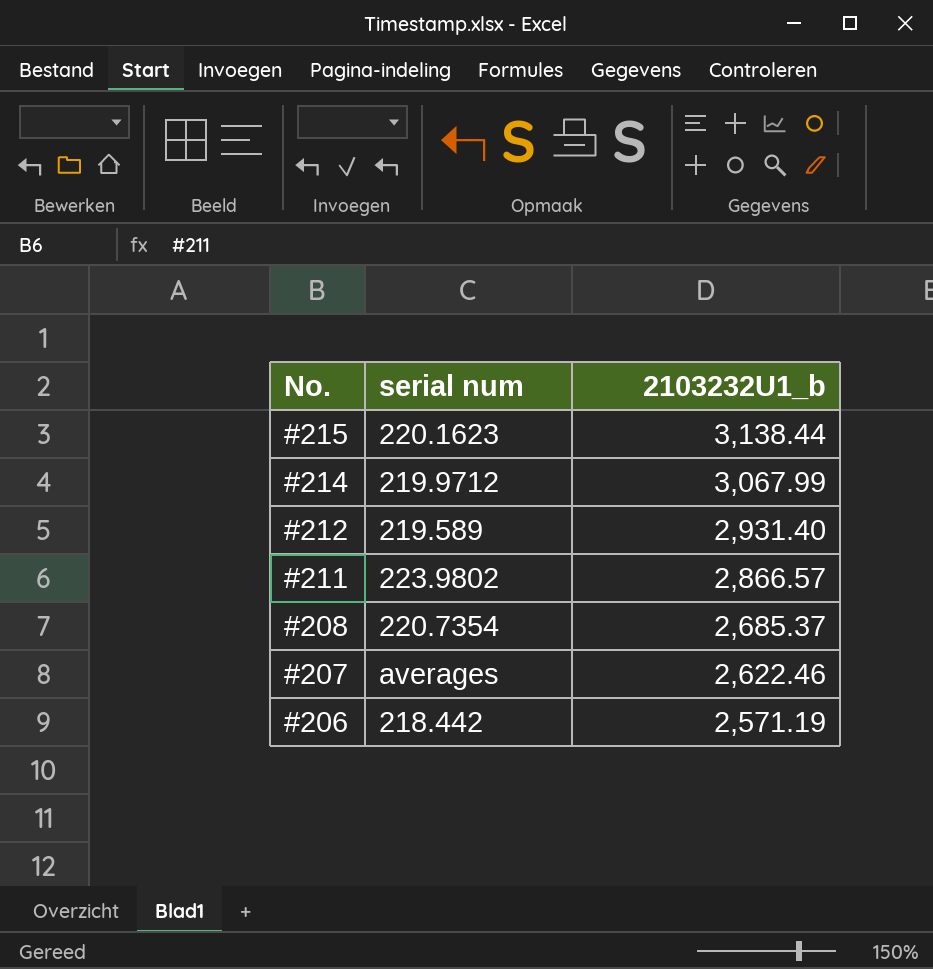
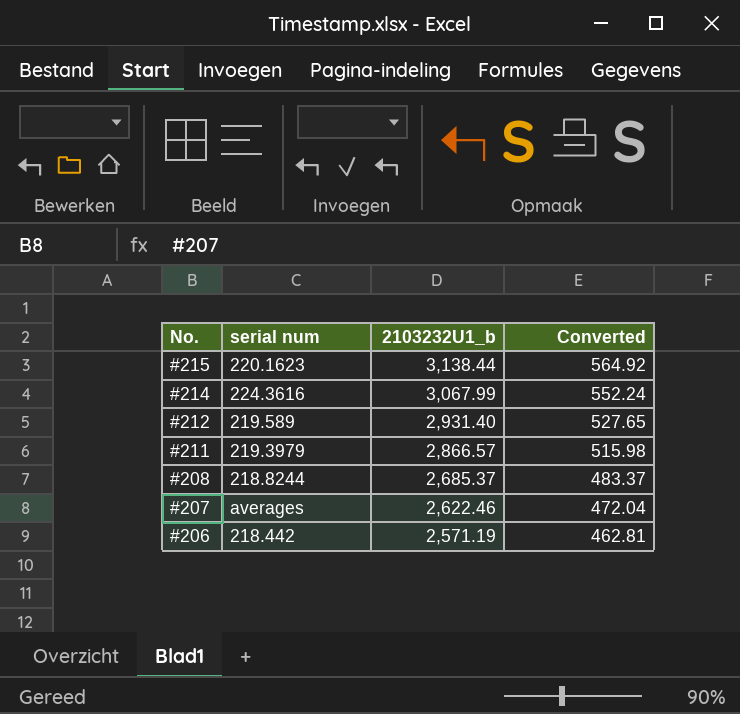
column Converted | formula: none -> [2103232U1_b] * 0.18
#214 | serial num: 219.9712 -> 224.3616
#211 | serial num: 223.9802 -> 219.3979
#208 | serial num: 220.7354 -> 218.8244

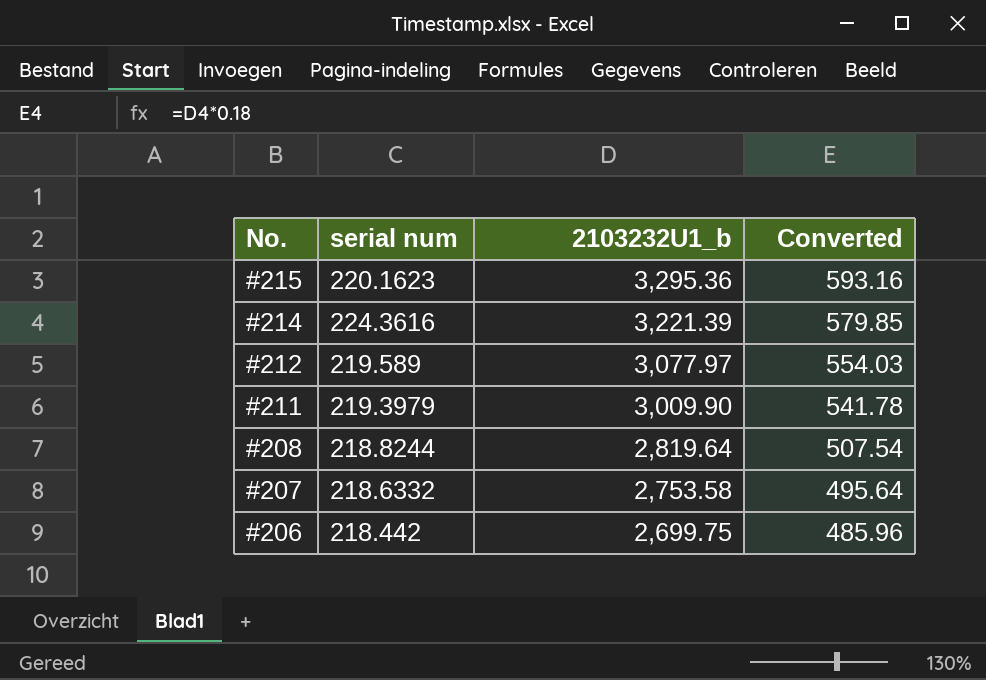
#215 | 2103232U1_b: 3,138.44 -> 3,295.36
#215 | Converted: 564.92 -> 593.16
#214 | 2103232U1_b: 3,067.99 -> 3,221.39
#214 | Converted: 552.24 -> 579.85
#212 | 2103232U1_b: 2,931.40 -> 3,077.97
#212 | Converted: 527.65 -> 554.03
#211 | 2103232U1_b: 2,866.57 -> 3,009.90
#211 | Converted: 515.98 -> 541.78
#208 | 2103232U1_b: 2,685.37 -> 2,819.64
#208 | Converted: 483.37 -> 507.54
#207 | serial num: averages -> 218.6332
#207 | 2103232U1_b: 2,622.46 -> 2,753.58
#207 | Converted: 472.04 -> 495.64
#206 | 2103232U1_b: 2,571.19 -> 2,699.75
#206 | Converted: 462.81 -> 485.96

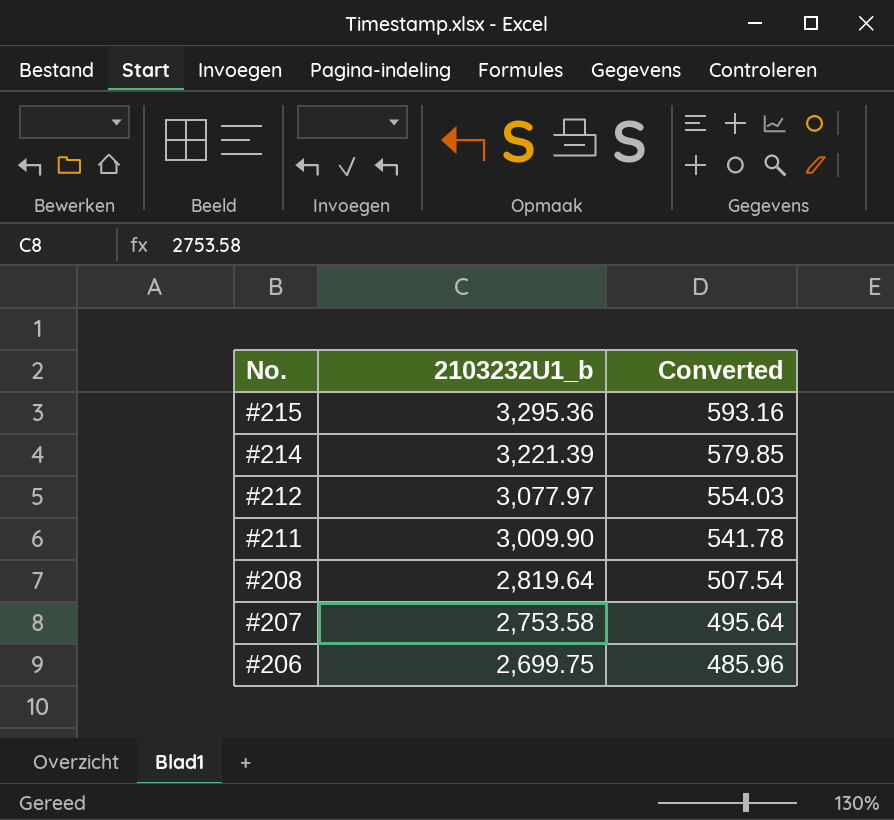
column serial num | position: 2 -> none

